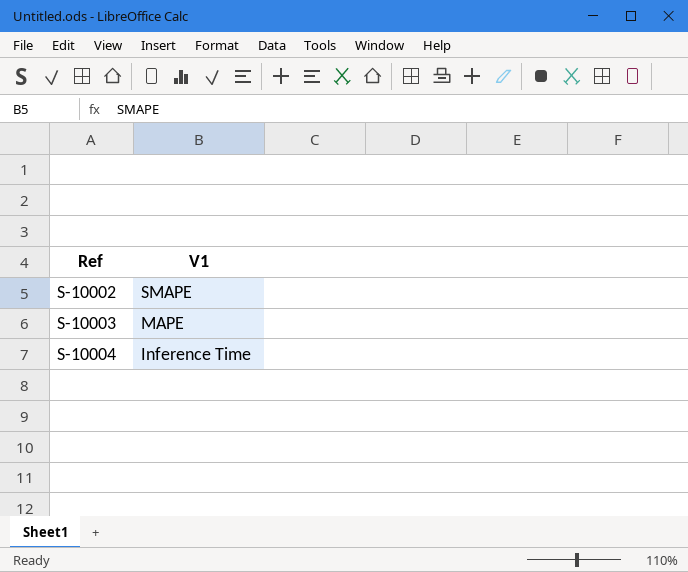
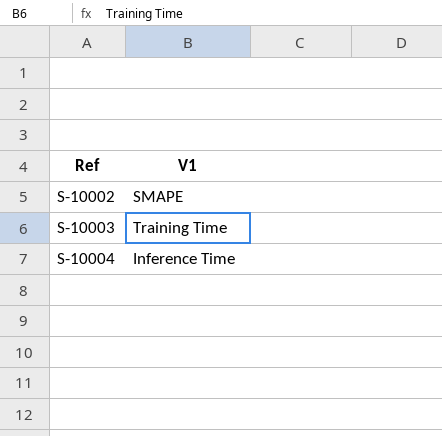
S-10003 | V1: MAPE -> Training Time

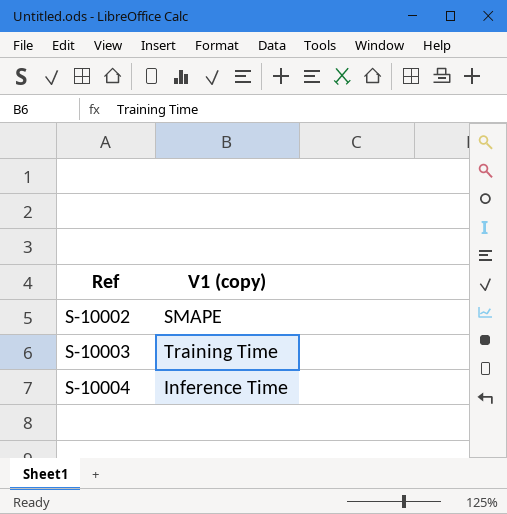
column name: V1 -> V1 (copy)

